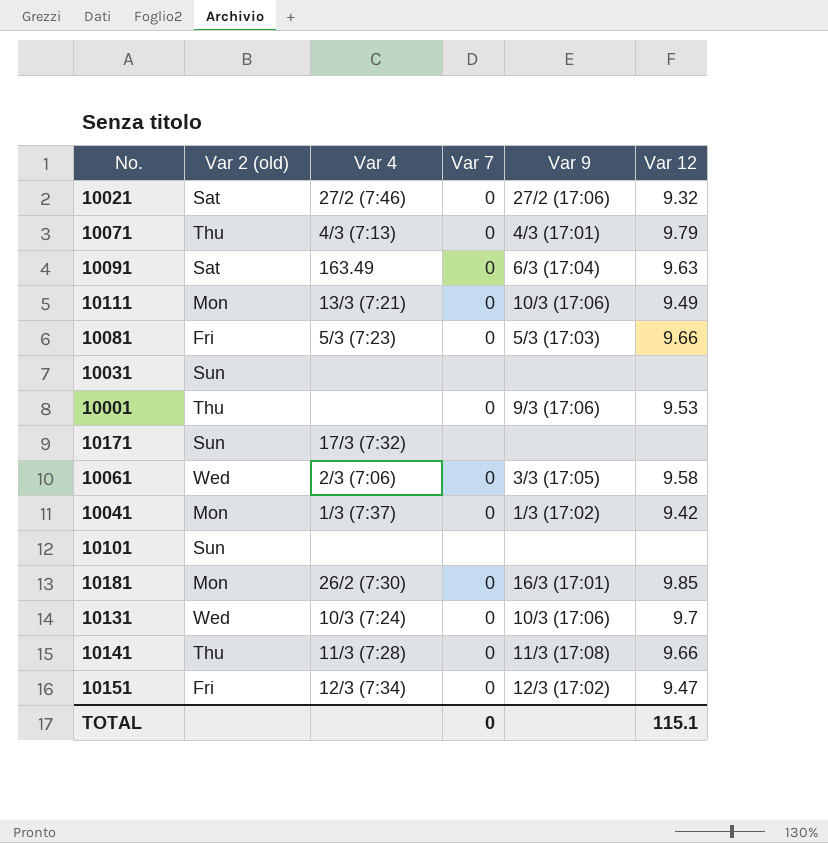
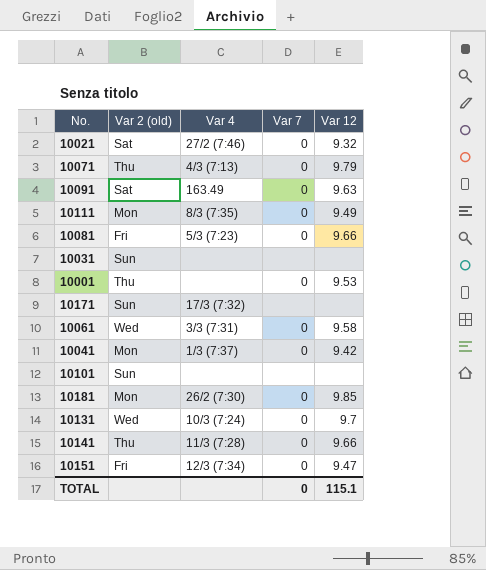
column Var 9 | position: 5 -> none
10111 | Var 4: 13/3 (7:21) -> 8/3 (7:35)
10061 | Var 4: 2/3 (7:06) -> 3/3 (7:31)

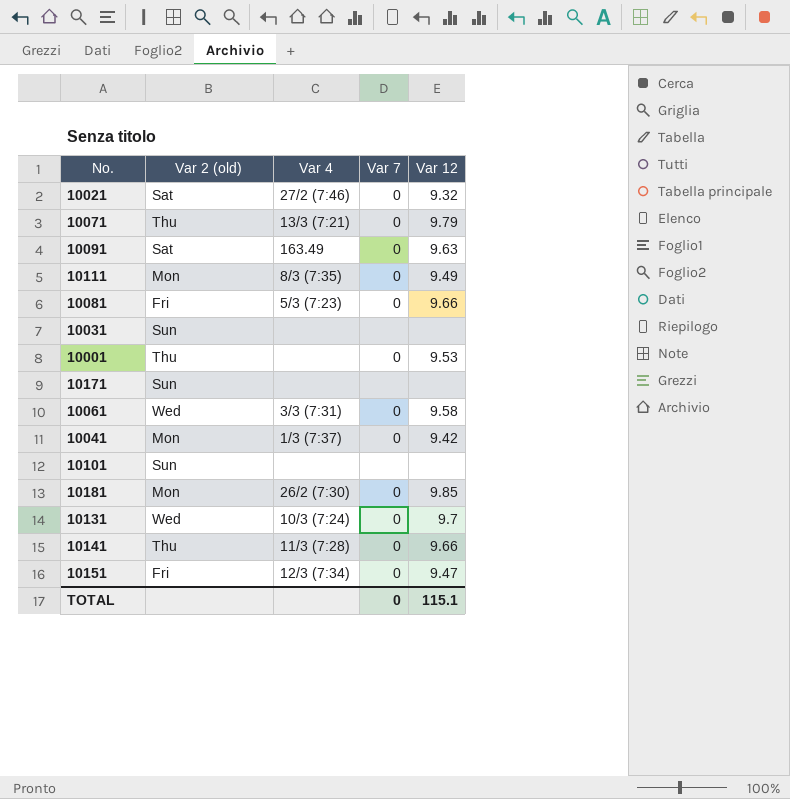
10071 | Var 4: 4/3 (7:13) -> 13/3 (7:21)
10171 | Var 4: 17/3 (7:32) -> none

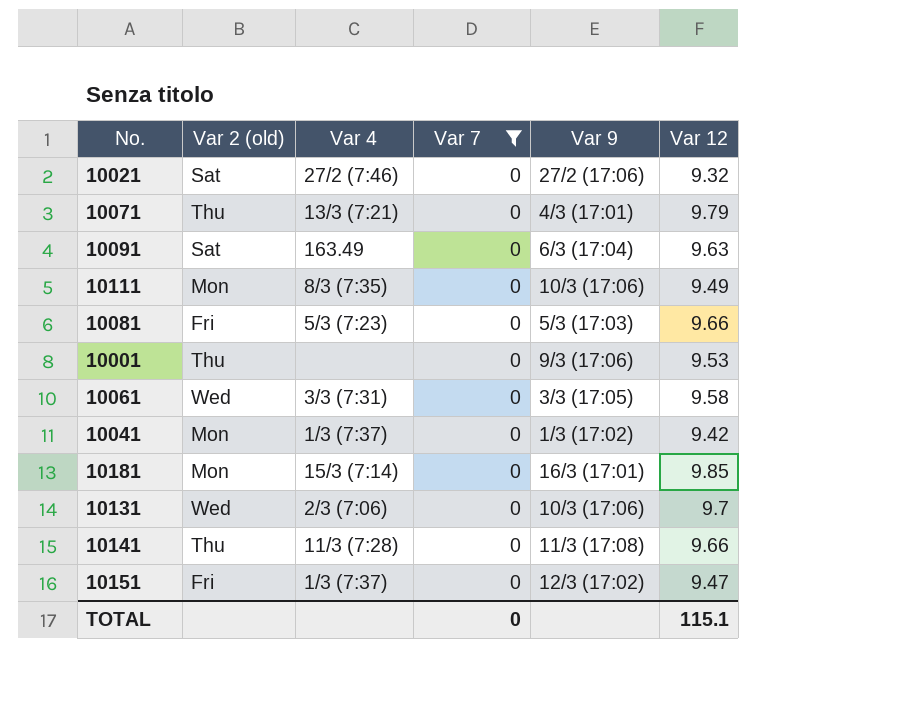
filter: none -> Var 7 = 0
column Var 9 | position: none -> 5
10181 | Var 4: 26/2 (7:30) -> 15/3 (7:14)
10131 | Var 4: 10/3 (7:24) -> 2/3 (7:06)
10151 | Var 4: 12/3 (7:34) -> 1/3 (7:37)

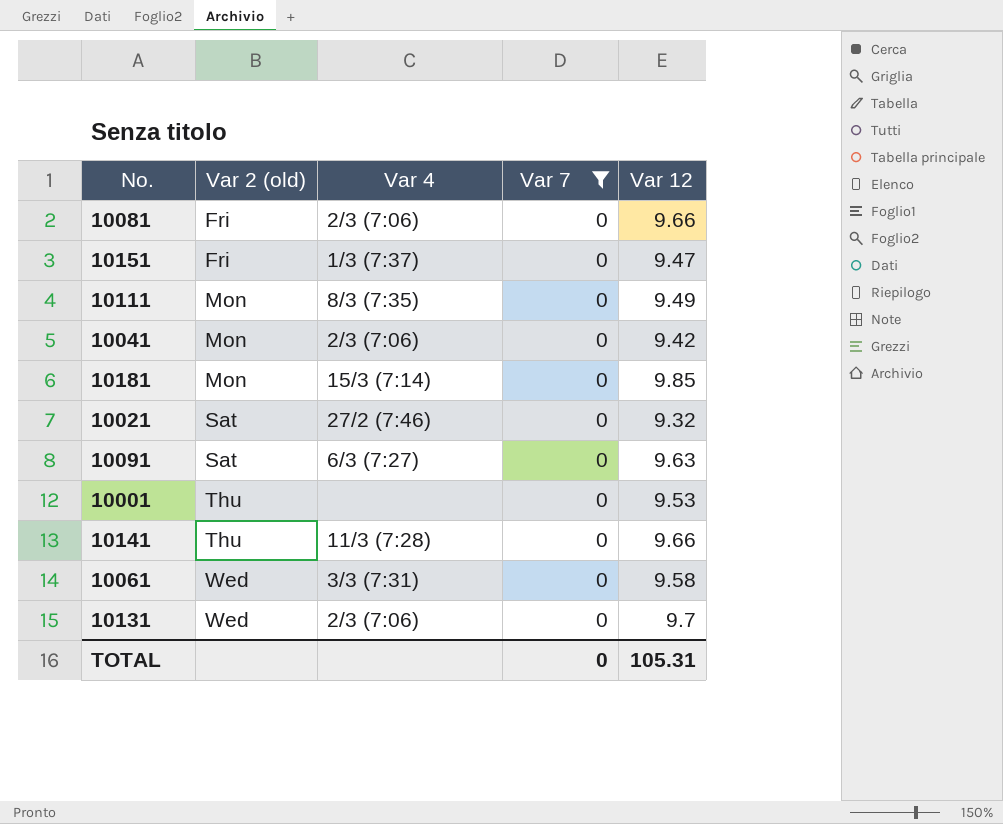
row order: none -> Var 2 (old) ascending
column Var 9 | position: 5 -> none
row 10071: Thu | 13/3 (7:21) | 0 | 4/3 (17:01) | 9.79 -> none
10081 | Var 4: 5/3 (7:23) -> 2/3 (7:06)
10041 | Var 4: 1/3 (7:37) -> 2/3 (7:06)
10091 | Var 4: 163.49 -> 6/3 (7:27)
TOTAL | Var 12: 115.1 -> 105.31

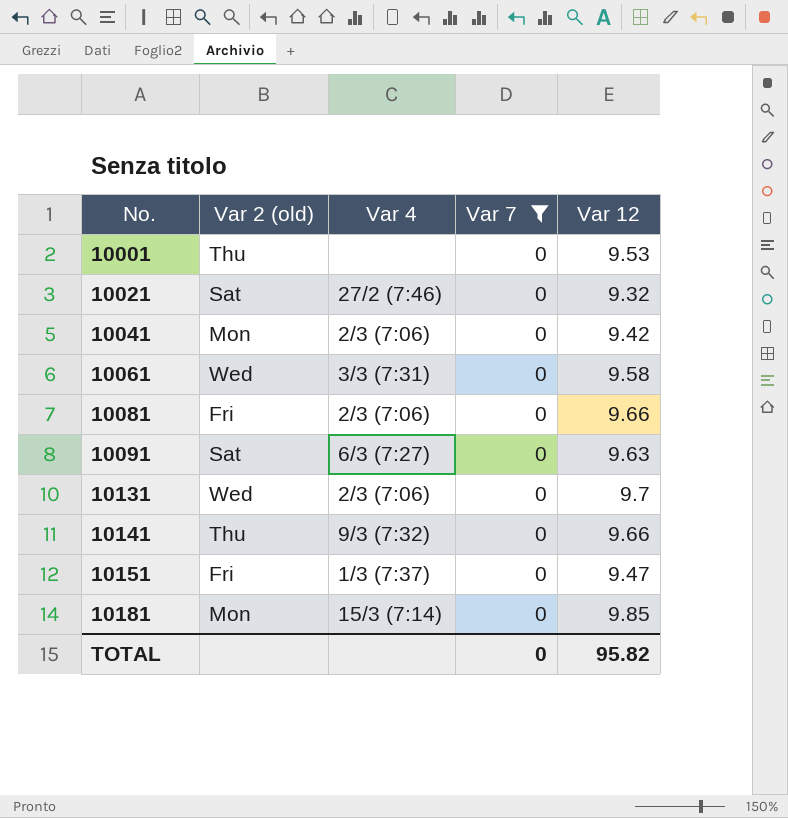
row order: Var 2 (old) ascending -> No. ascending
row 10111: Mon | 8/3 (7:35) | 0 | 9.49 -> none
10141 | Var 4: 11/3 (7:28) -> 9/3 (7:32)
TOTAL | Var 12: 105.31 -> 95.82

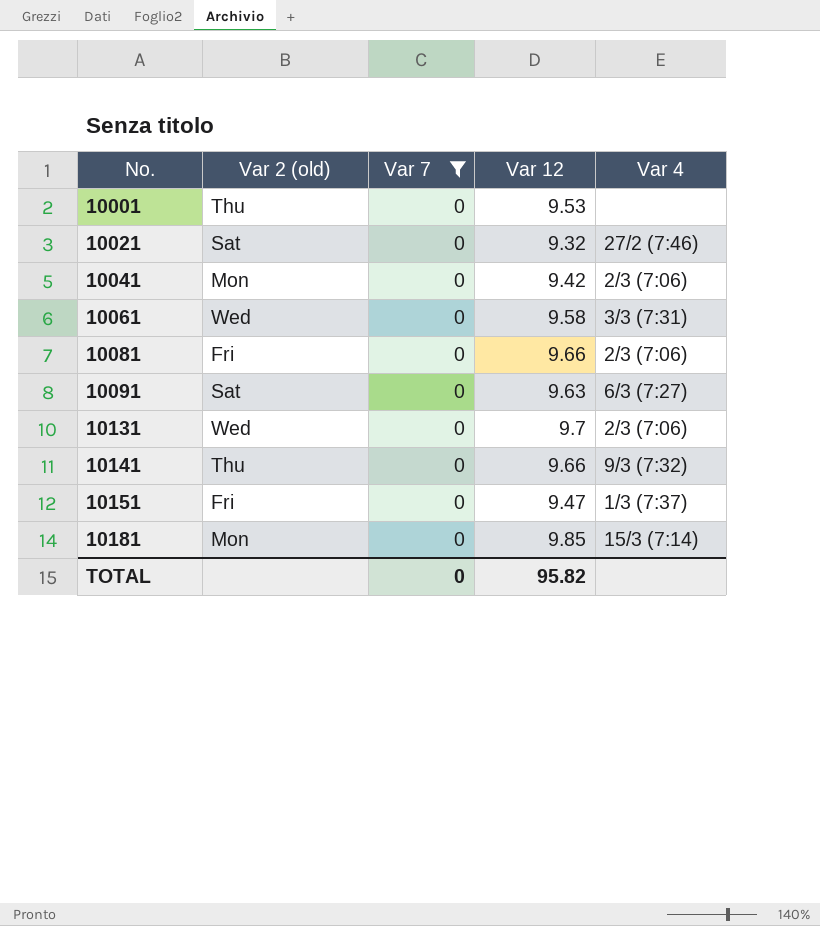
column Var 4 | position: 3 -> 5

